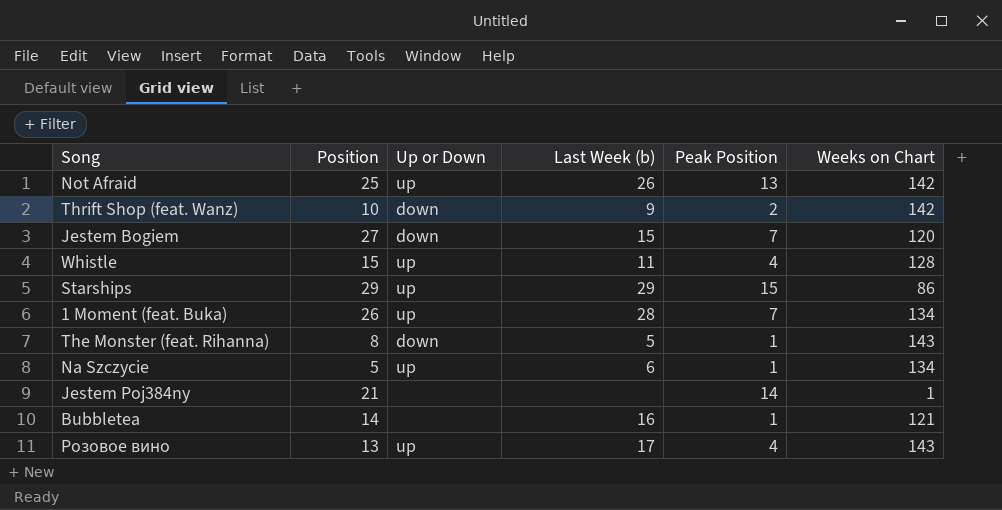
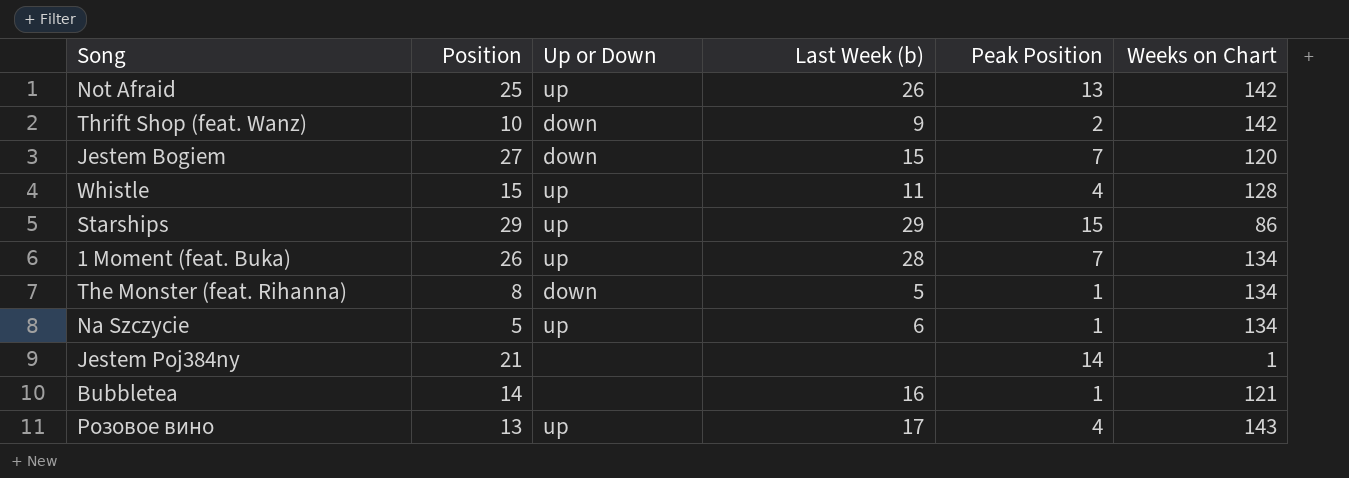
The Monster (feat. Rihanna) | Weeks on Chart: 143 -> 134

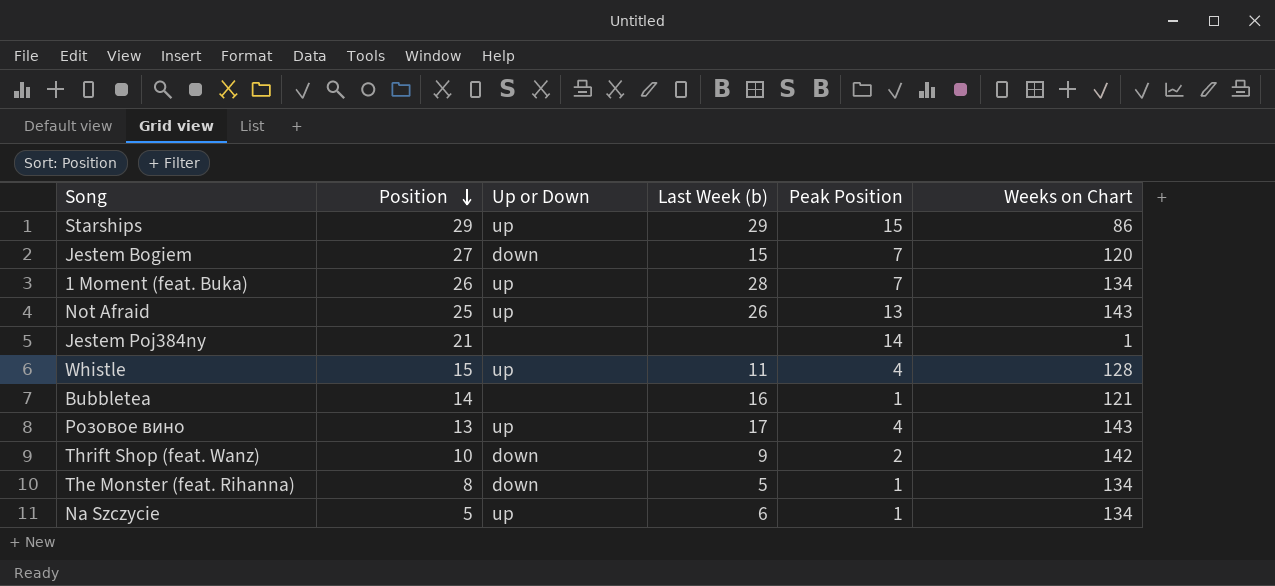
row order: none -> Position descending
Not Afraid | Weeks on Chart: 142 -> 143

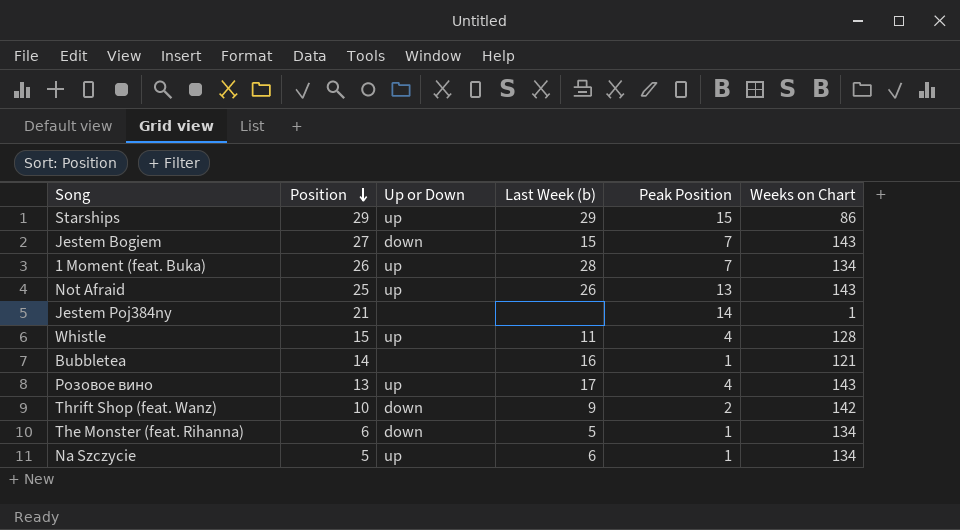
Jestem Bogiem | Weeks on Chart: 120 -> 143
The Monster (feat. Rihanna) | Position: 8 -> 6

